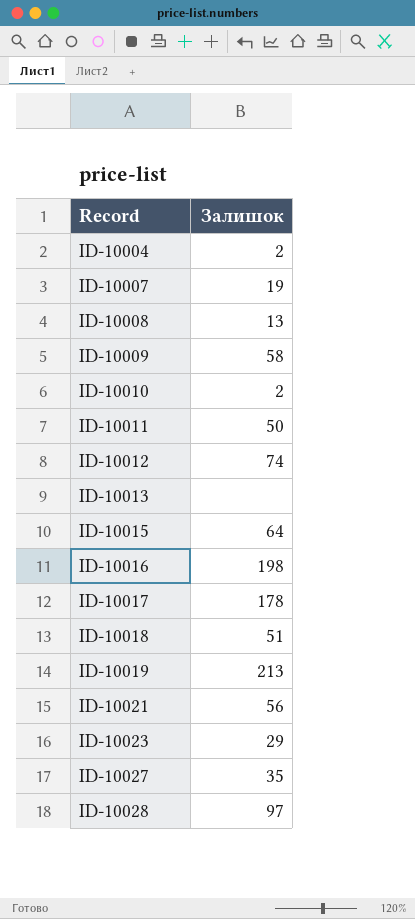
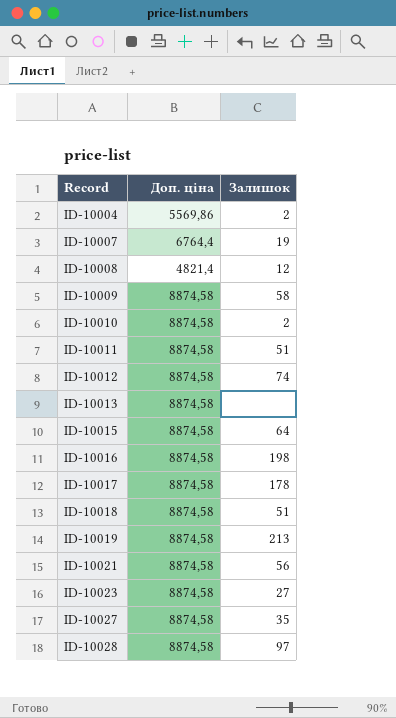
column Доп. ціна | position: none -> 2
ID-10008 | Залишок: 13 -> 12
ID-10011 | Залишок: 50 -> 51
ID-10023 | Залишок: 29 -> 27

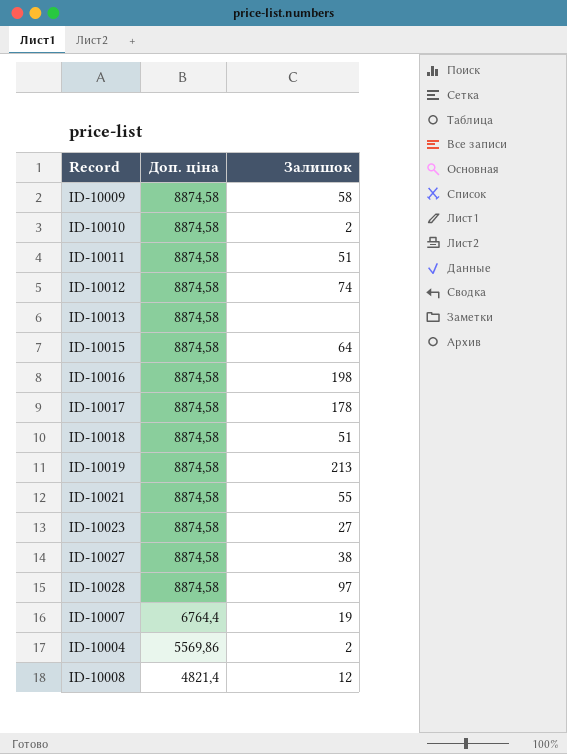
row order: Record ascending -> Доп. ціна descending
ID-10021 | Залишок: 56 -> 55
ID-10027 | Залишок: 35 -> 38

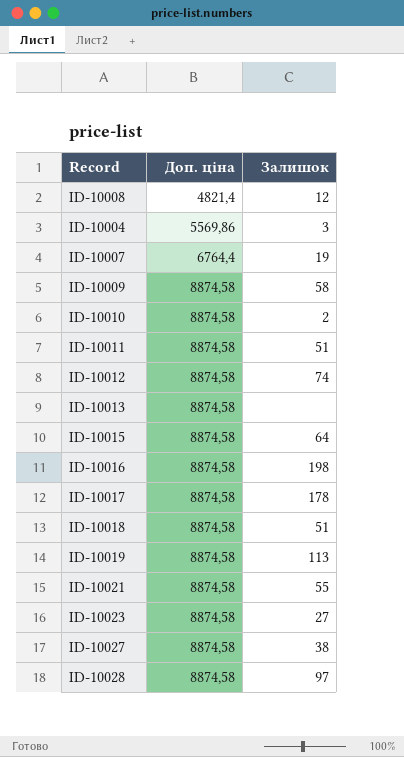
row order: Доп. ціна descending -> Доп. ціна ascending
ID-10004 | Залишок: 2 -> 3
ID-10019 | Залишок: 213 -> 113

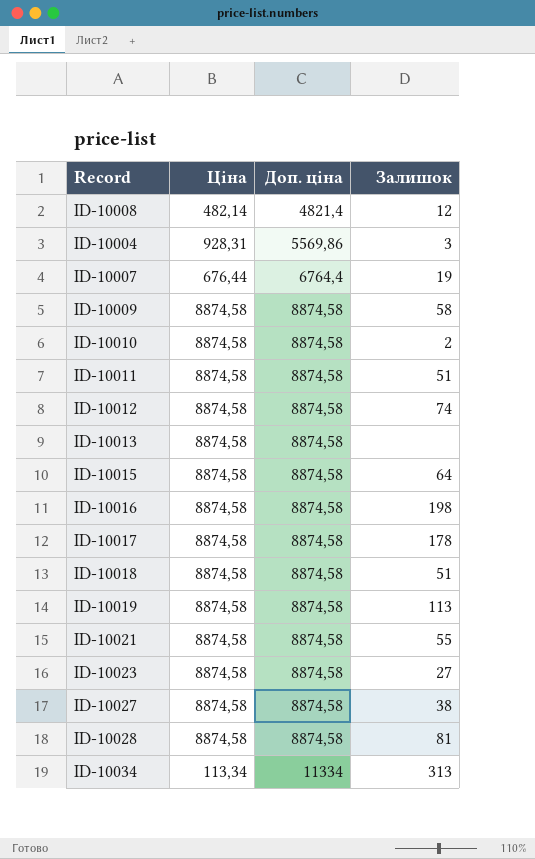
column Ціна | position: none -> 2
ID-10028 | Залишок: 97 -> 81
row ID-10034: none -> 113,34 | 11334 | 313

